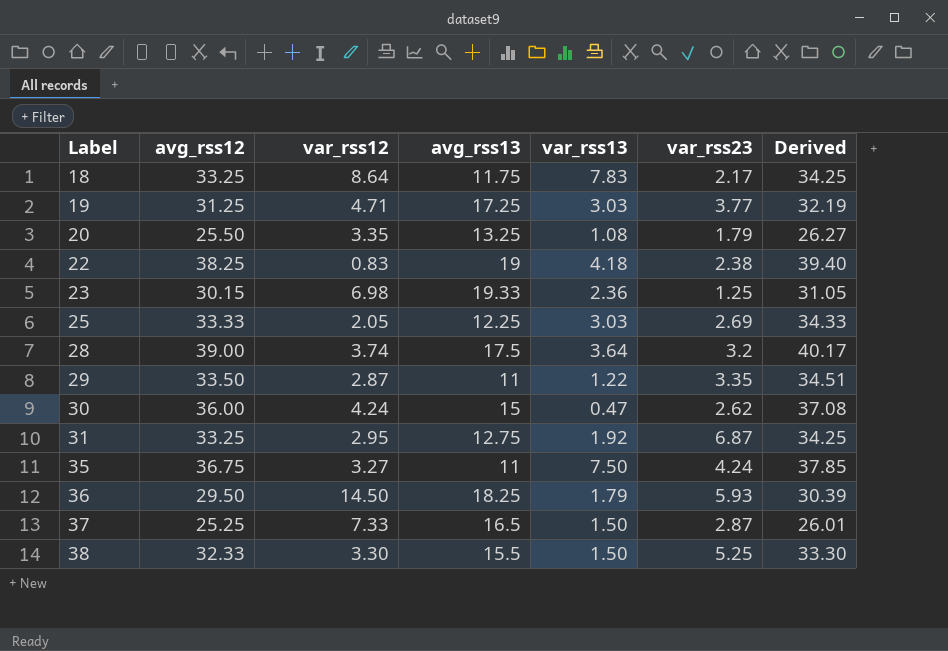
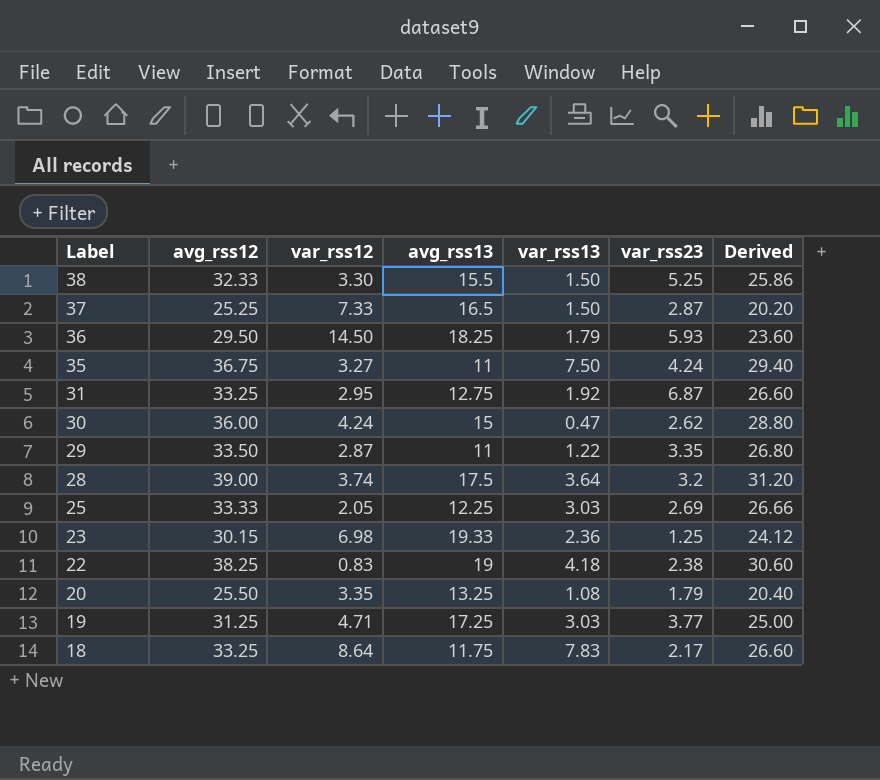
row order: Label ascending -> Label descending
column Derived | formula: [avg_rss12] * 1.03 -> [avg_rss12] * 0.8

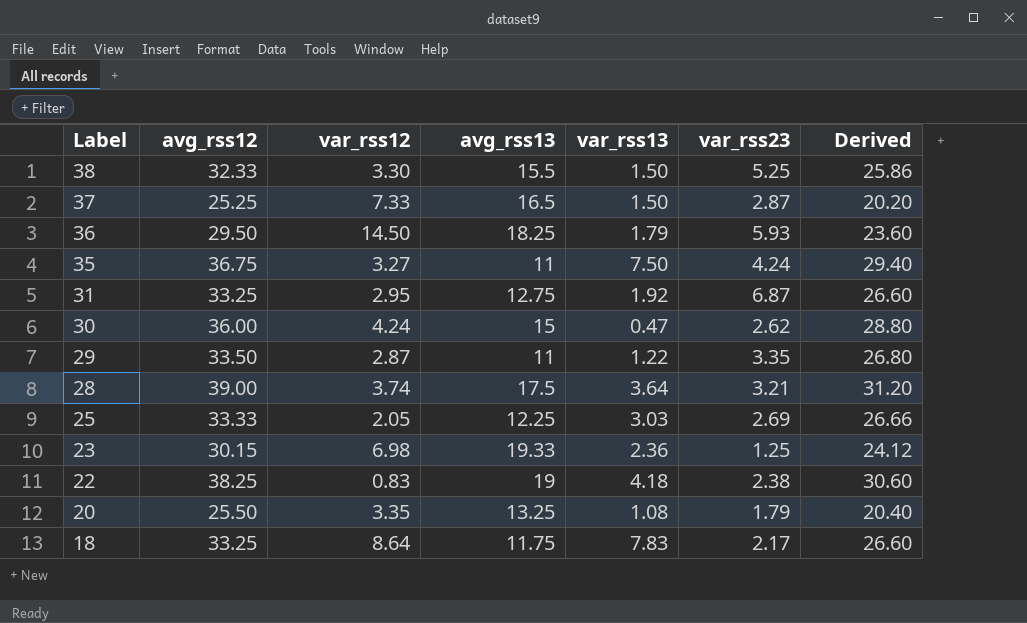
row 19: 31.25 | 4.71 | 17.25 | 3.03 | 3.77 | 25.00 -> none
28 | var_rss23: 3.2 -> 3.21

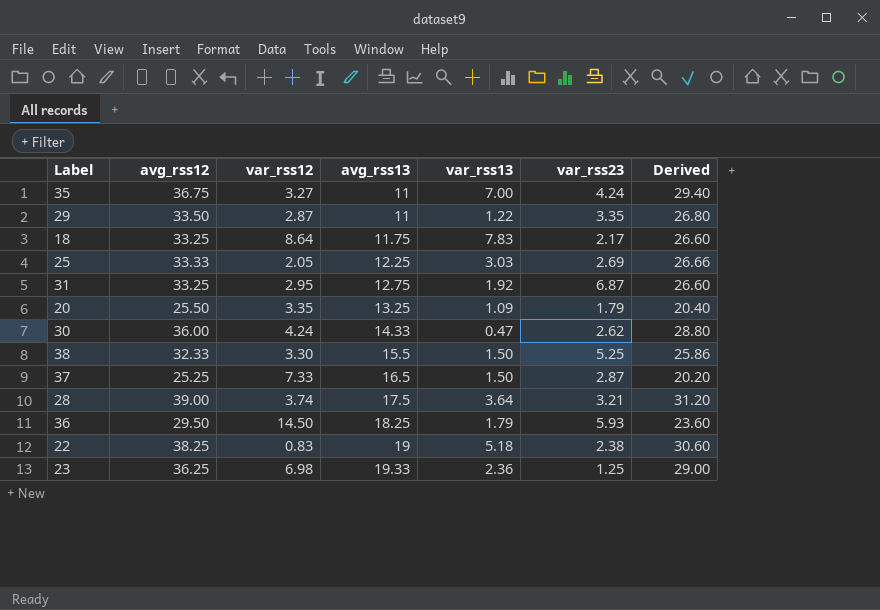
row order: Label descending -> avg_rss13 ascending
35 | var_rss13: 7.50 -> 7.00
20 | var_rss13: 1.08 -> 1.09
30 | avg_rss13: 15 -> 14.33
22 | var_rss13: 4.18 -> 5.18
23 | avg_rss12: 30.15 -> 36.25
23 | Derived: 24.12 -> 29.00

